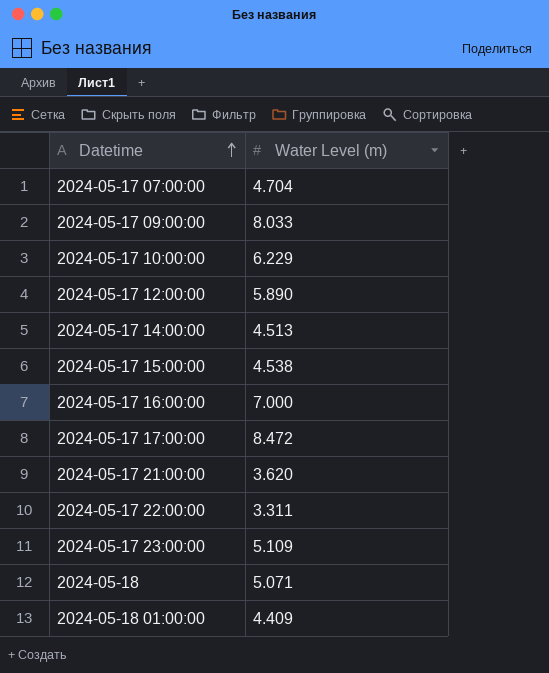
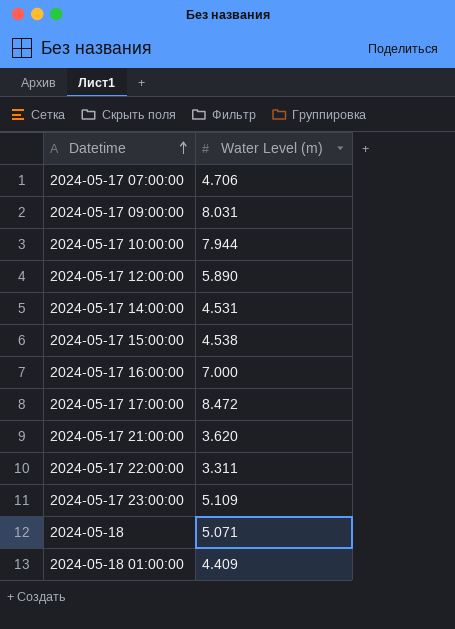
2024-05-17 07:00:00 | Water Level (m): 4.704 -> 4.706
2024-05-17 09:00:00 | Water Level (m): 8.033 -> 8.031
2024-05-17 10:00:00 | Water Level (m): 6.229 -> 7.944
2024-05-17 14:00:00 | Water Level (m): 4.513 -> 4.531

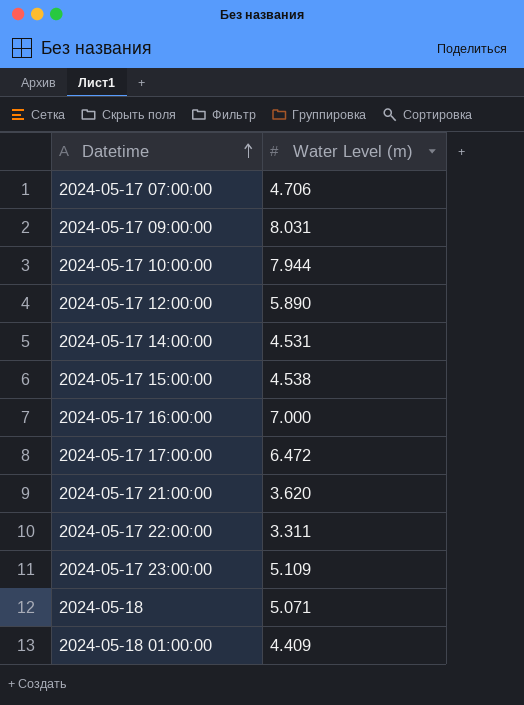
2024-05-17 17:00:00 | Water Level (m): 8.472 -> 6.472

